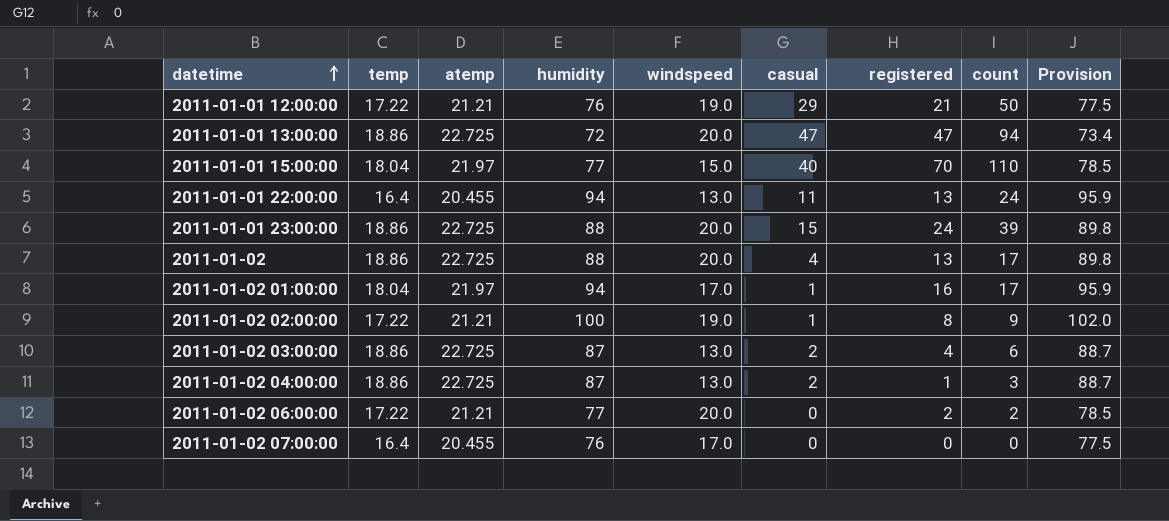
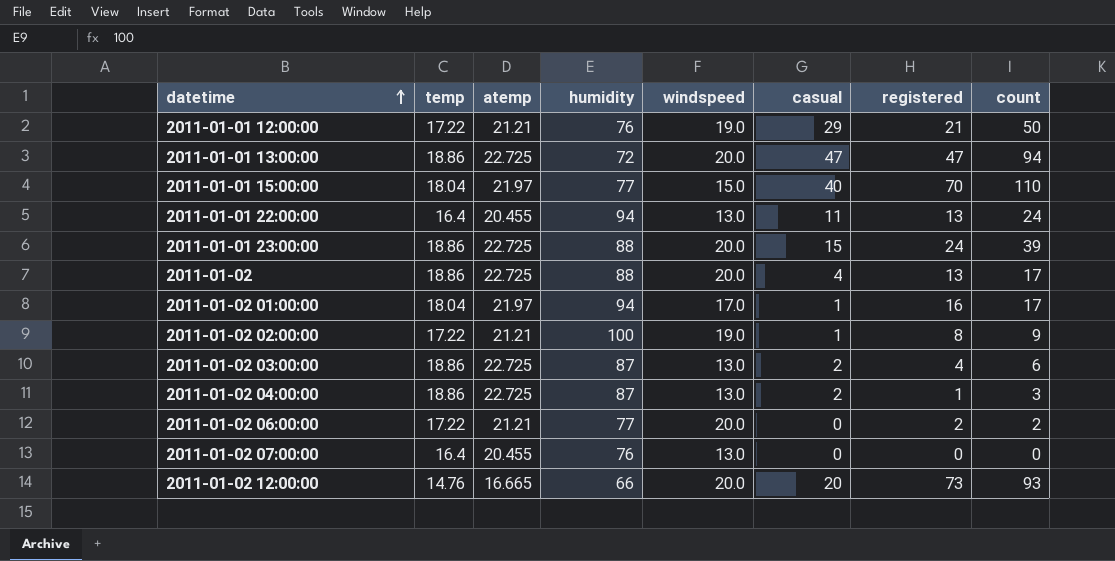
column Provision | formula: [humidity] * 1.02 -> none
2011-01-02 07:00:00 | windspeed: 17.0 -> 13.0
row 2011-01-02 12:00:00: none -> 14.76 | 16.665 | 66 | 20.0 | 20 | 73 | 93

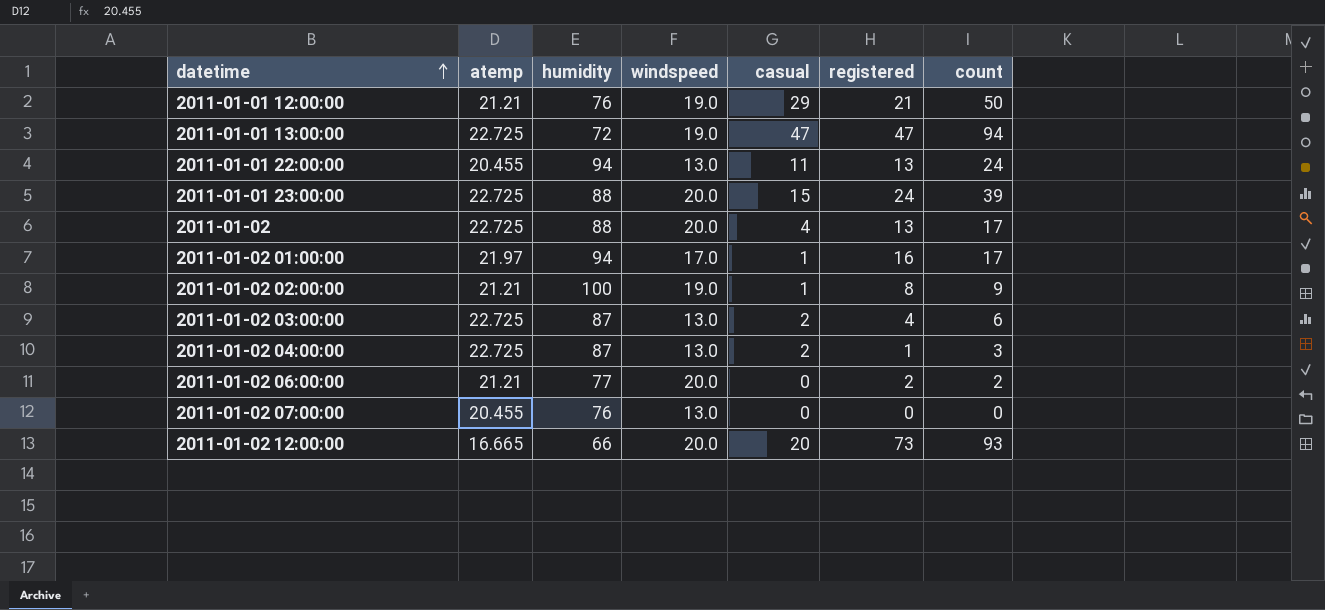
column temp | position: 2 -> none
row 2011-01-01 15:00:00: 18.04 | 21.97 | 77 | 15.0 | 40 | 70 | 110 -> none
2011-01-01 13:00:00 | windspeed: 20.0 -> 19.0

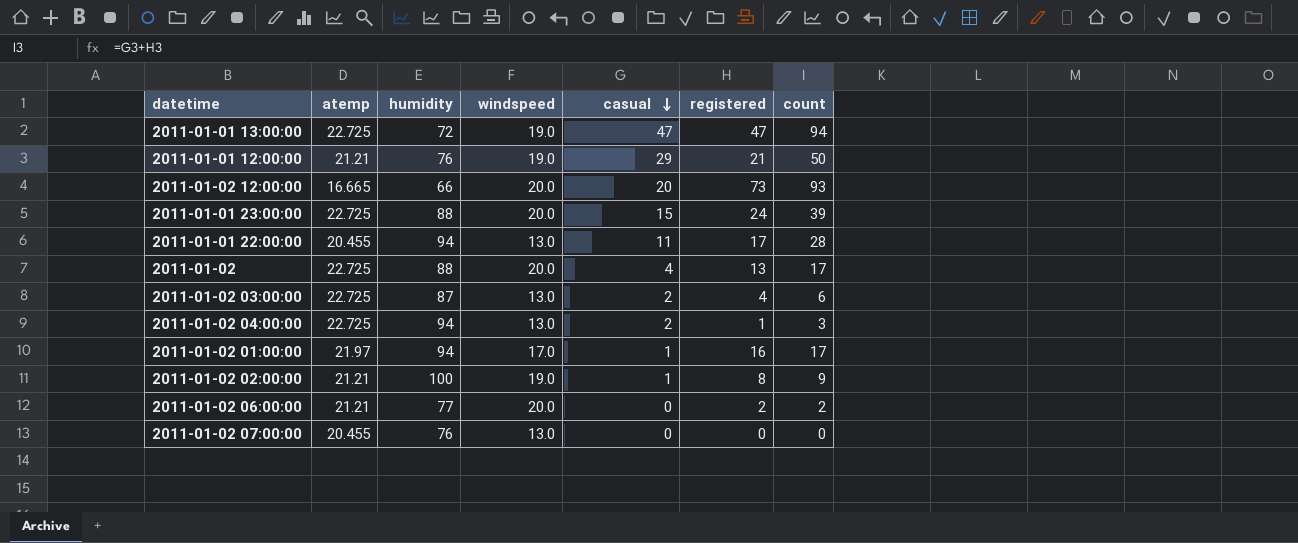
row order: datetime ascending -> casual descending
2011-01-01 22:00:00 | registered: 13 -> 17
2011-01-01 22:00:00 | count: 24 -> 28
2011-01-02 04:00:00 | humidity: 87 -> 94

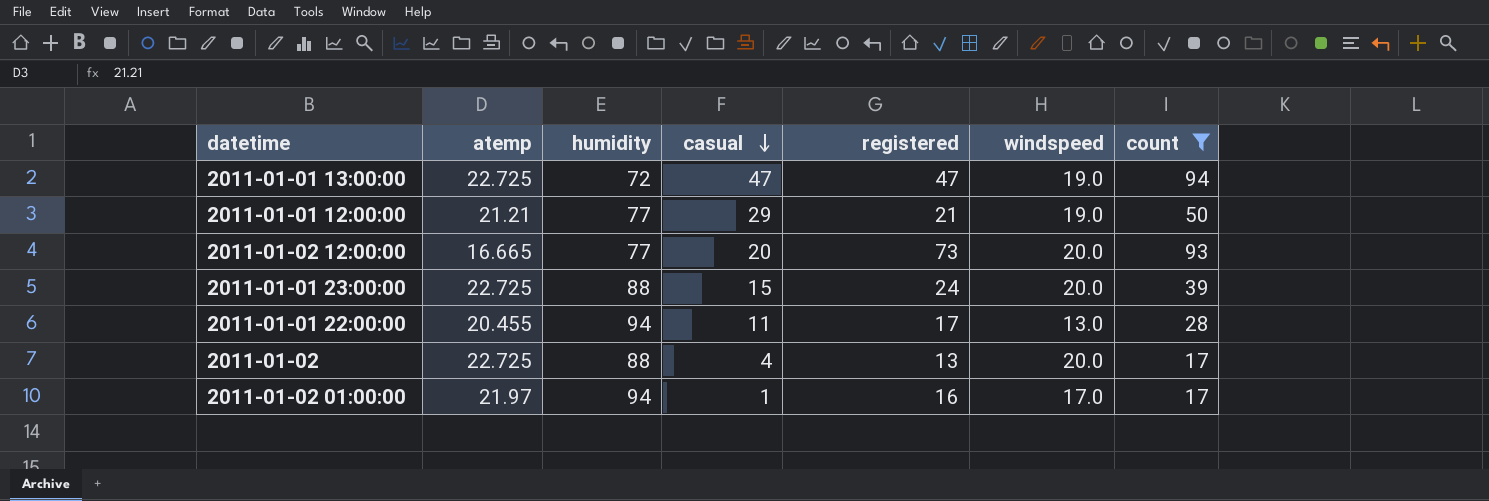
filter: none -> count >= 17
column windspeed | position: 4 -> 6
2011-01-01 12:00:00 | humidity: 76 -> 77
2011-01-02 12:00:00 | humidity: 66 -> 77

